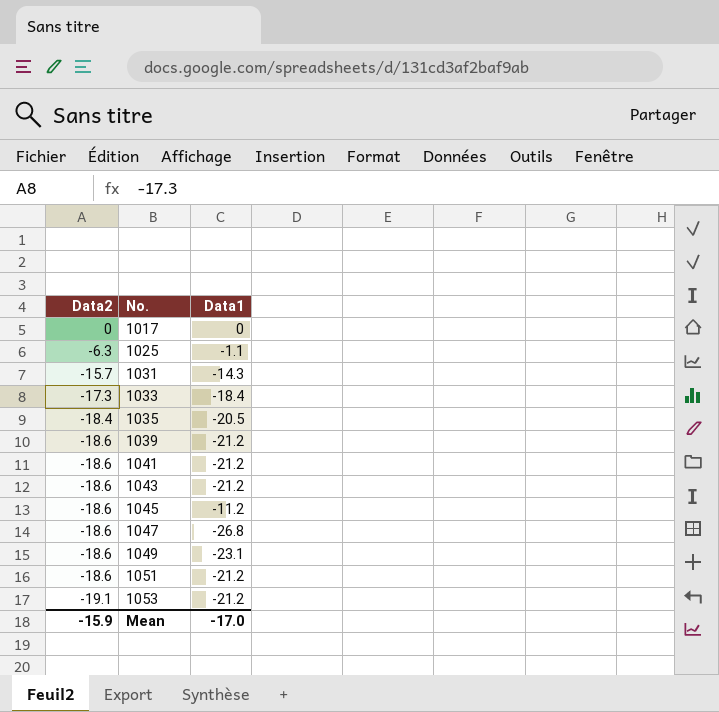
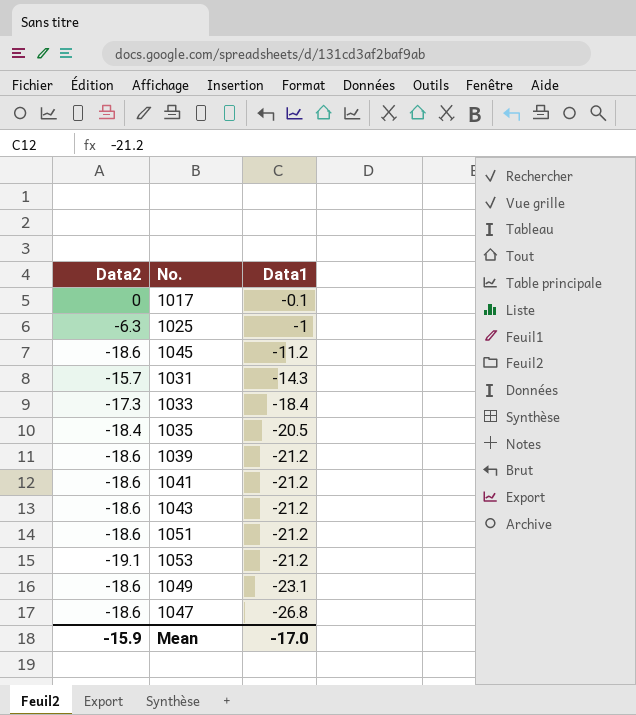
row order: Data2 descending -> Data1 descending
1017 | Data1: 0 -> -0.1
1025 | Data1: -1.1 -> -1

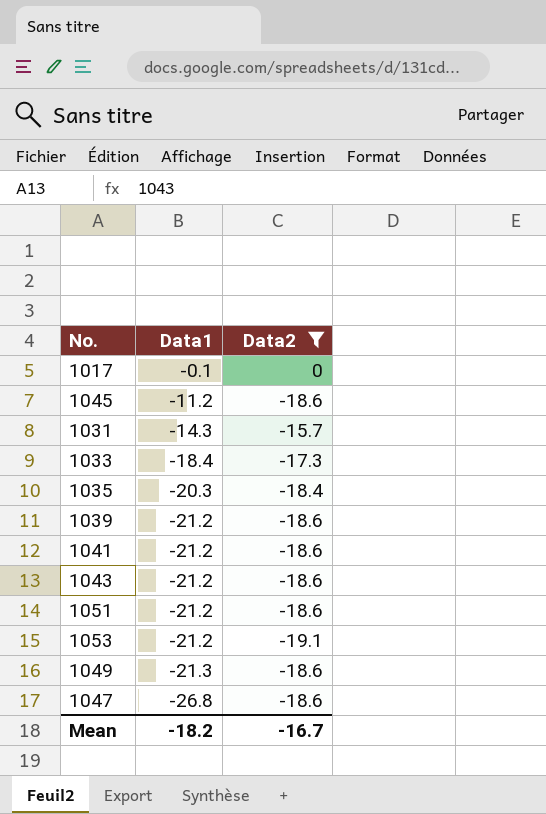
filter: none -> Data2 != -6.3
column Data2 | position: 1 -> 3
1035 | Data1: -20.5 -> -20.3
1049 | Data1: -23.1 -> -21.3
Mean | Data1: -17.0 -> -18.2
Mean | Data2: -15.9 -> -16.7

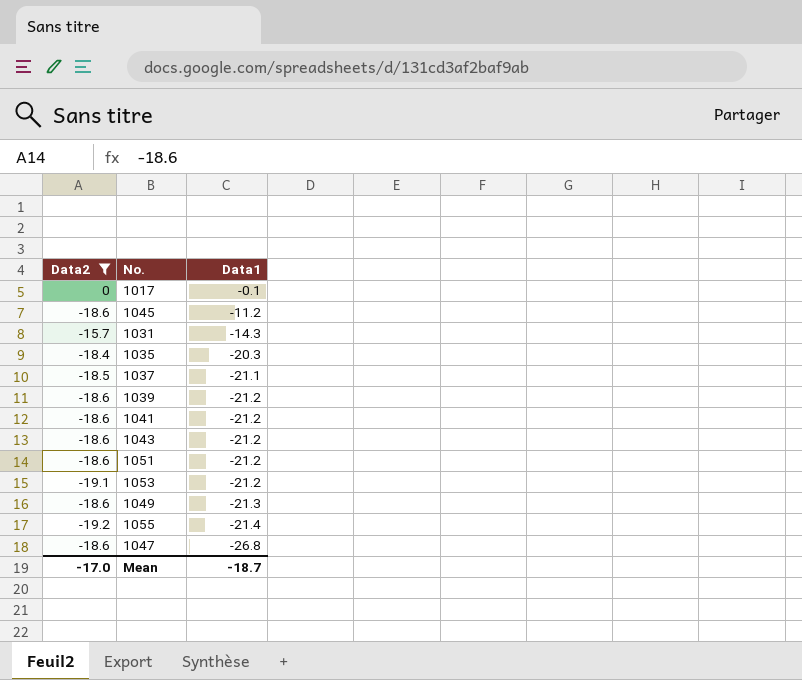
column Data2 | position: 3 -> 1
row 1033: -18.4 | -17.3 -> none
row 1037: none -> -18.5 | -21.1
row 1055: none -> -19.2 | -21.4
Mean | Data2: -16.7 -> -17.0
Mean | Data1: -18.2 -> -18.7

